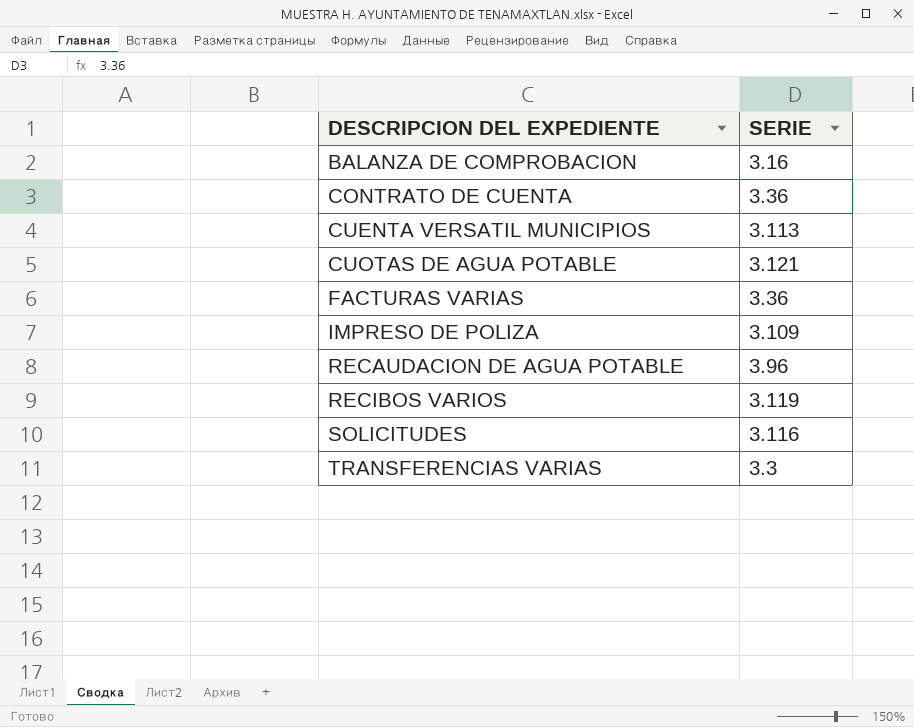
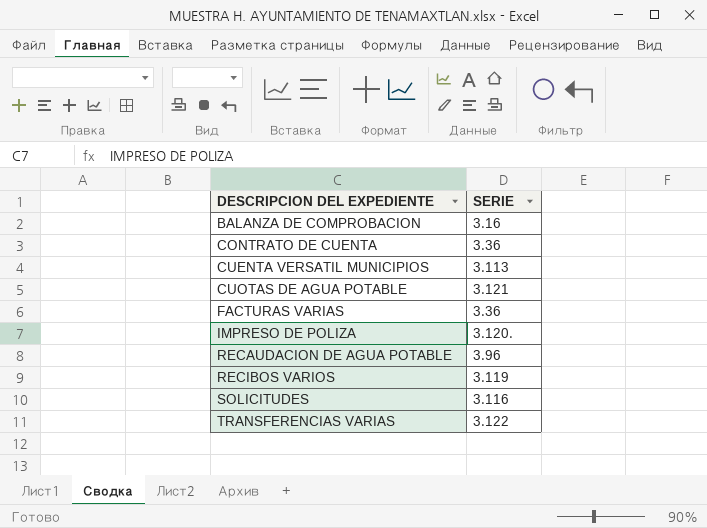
IMPRESO DE POLIZA | SERIE: 3.109 -> 3.120.
TRANSFERENCIAS VARIAS | SERIE: 3.3 -> 3.122

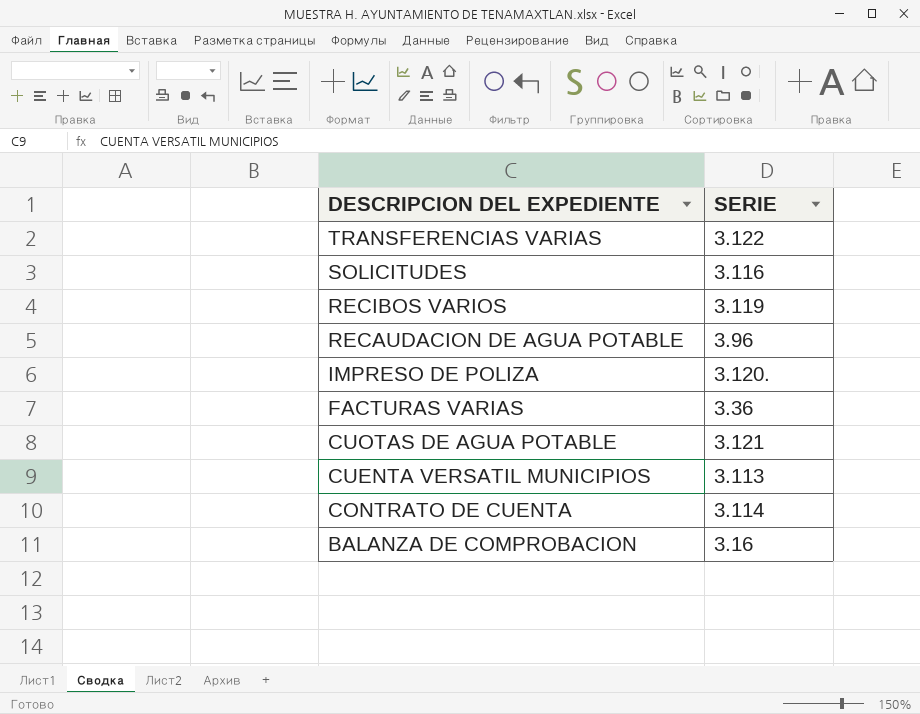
row order: DESCRIPCION DEL EXPEDIENTE ascending -> DESCRIPCION DEL EXPEDIENTE descending
CONTRATO DE CUENTA | SERIE: 3.36 -> 3.114

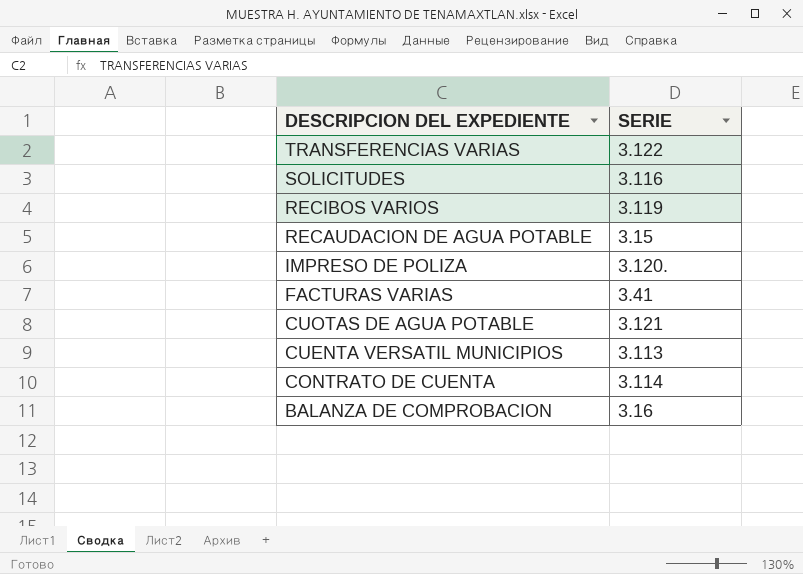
RECAUDACION DE AGUA POTABLE | SERIE: 3.96 -> 3.15
FACTURAS VARIAS | SERIE: 3.36 -> 3.41

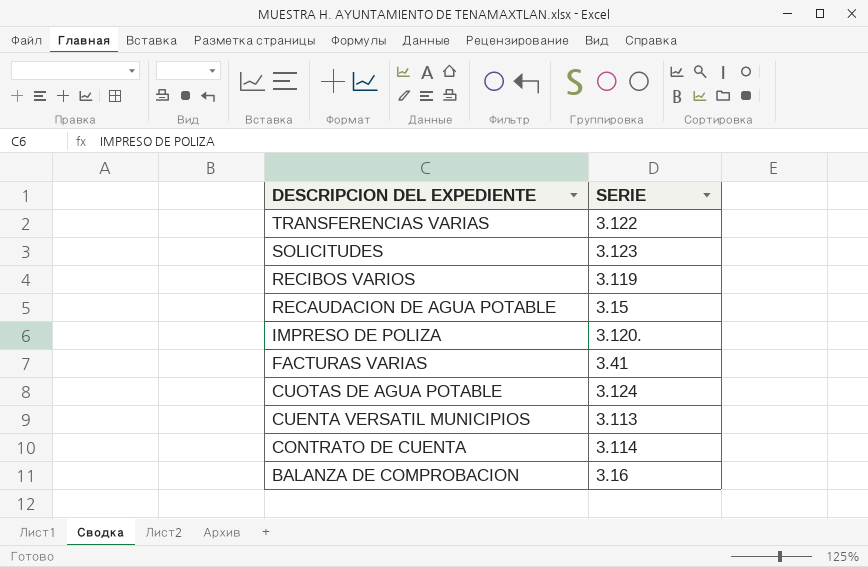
SOLICITUDES | SERIE: 3.116 -> 3.123
CUOTAS DE AGUA POTABLE | SERIE: 3.121 -> 3.124

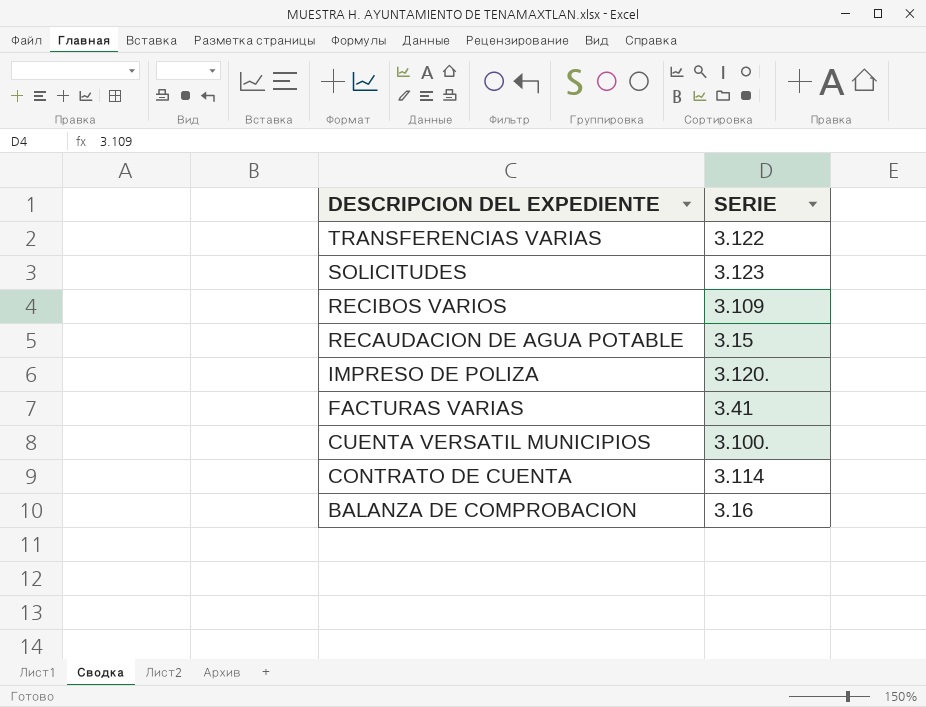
row CUOTAS DE AGUA POTABLE: 3.124 -> none
RECIBOS VARIOS | SERIE: 3.119 -> 3.109
CUENTA VERSATIL MUNICIPIOS | SERIE: 3.113 -> 3.100.

